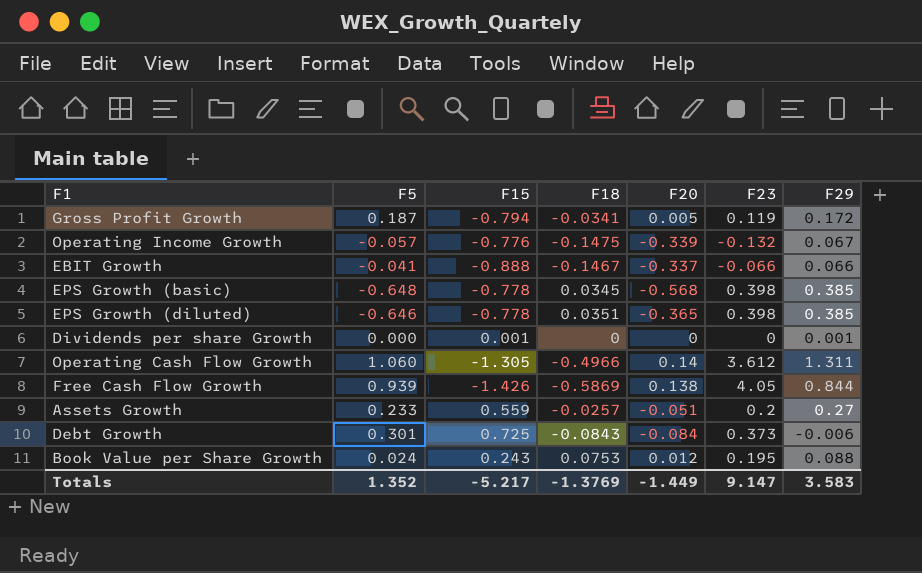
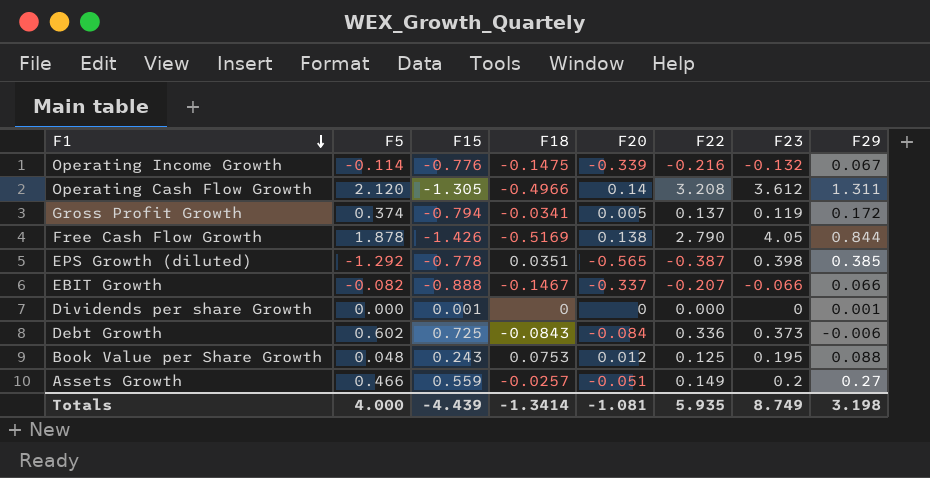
row order: none -> F1 descending
column F22 | position: none -> 6
row EPS Growth (basic): -0.648 | -0.778 | 0.0345 | -0.568 | 0.398 | 0.385 -> none
Operating Income Growth | F5: -0.057 -> -0.114
Operating Cash Flow Growth | F5: 1.060 -> 2.120
Gross Profit Growth | F5: 0.187 -> 0.374
Free Cash Flow Growth | F5: 0.939 -> 1.878
Free Cash Flow Growth | F18: -0.5869 -> -0.5169
EPS Growth (diluted) | F5: -0.646 -> -1.292
EPS Growth (diluted) | F20: -0.365 -> -0.565
EBIT Growth | F5: -0.041 -> -0.082
Debt Growth | F5: 0.301 -> 0.602
Book Value per Share Growth | F5: 0.024 -> 0.048
Assets Growth | F5: 0.233 -> 0.466
Totals | F5: 1.352 -> 4.000
Totals | F15: -5.217 -> -4.439
Totals | F18: -1.3769 -> -1.3414
Totals | F20: -1.449 -> -1.081
Totals | F23: 9.147 -> 8.749
Totals | F29: 3.583 -> 3.198

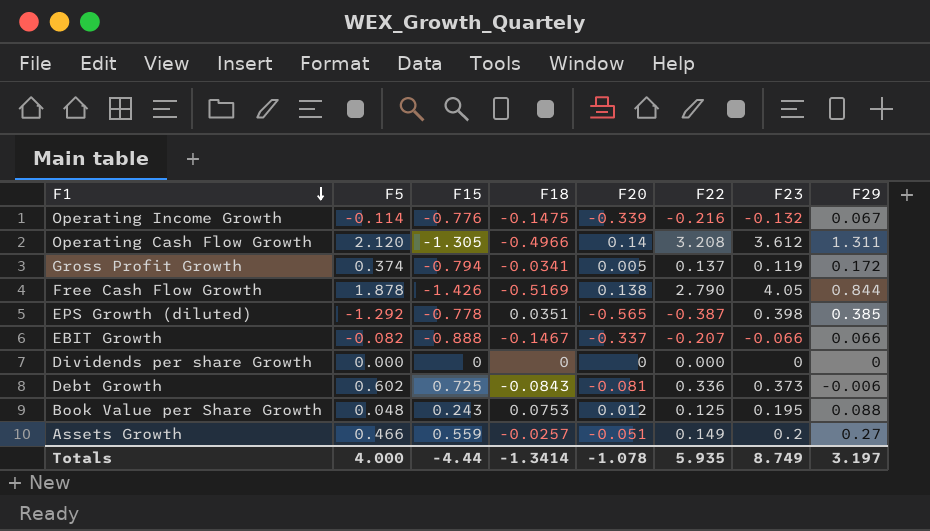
Dividends per share Growth | F15: 0.001 -> 0
Dividends per share Growth | F29: 0.001 -> 0
Debt Growth | F20: -0.084 -> -0.081
Totals | F15: -4.439 -> -4.44
Totals | F20: -1.081 -> -1.078
Totals | F29: 3.198 -> 3.197

